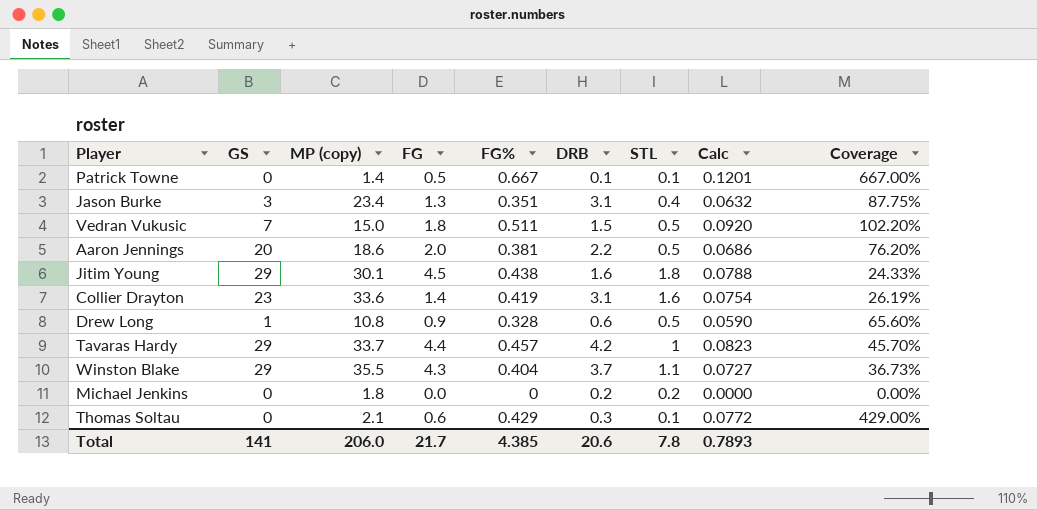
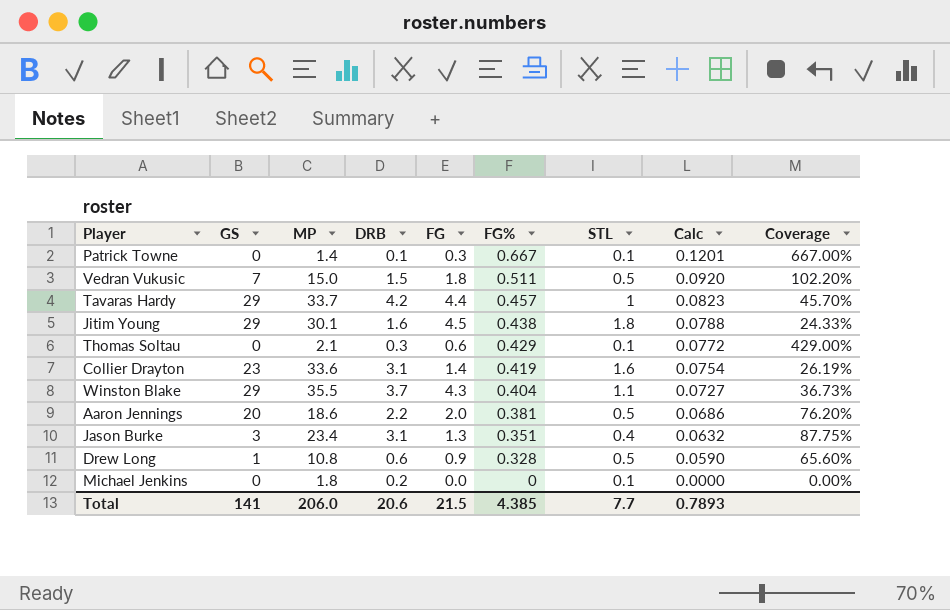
row order: none -> FG% descending
column name: MP (copy) -> MP
column DRB | position: 6 -> 4
Patrick Towne | FG: 0.5 -> 0.3
Michael Jenkins | STL: 0.2 -> 0.1
Total | FG: 21.7 -> 21.5
Total | STL: 7.8 -> 7.7

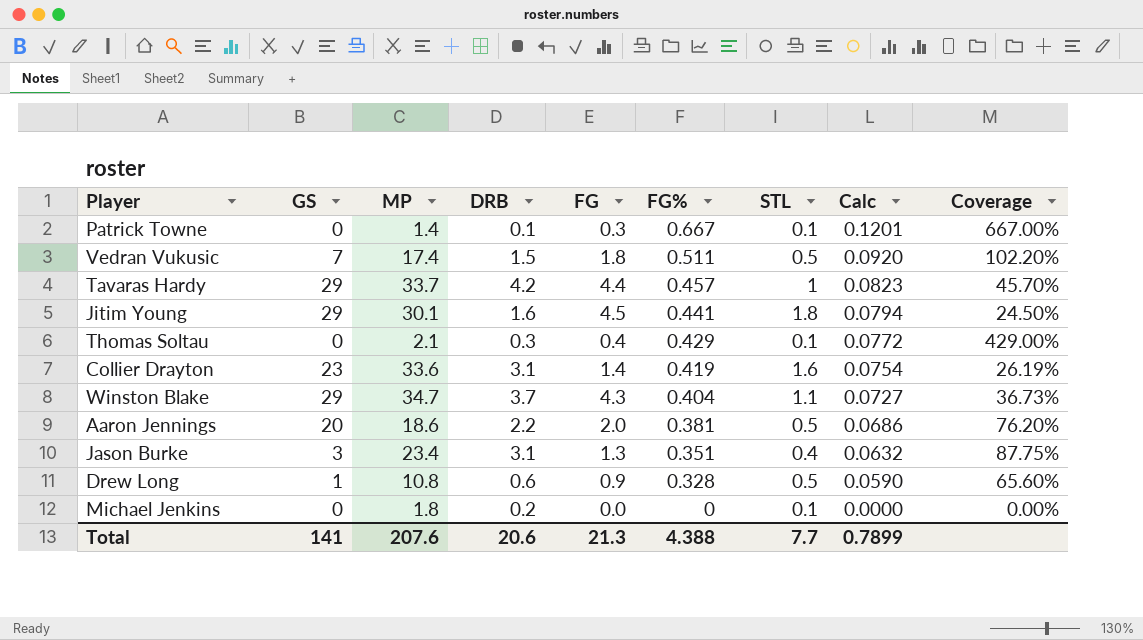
Vedran Vukusic | MP: 15.0 -> 17.4
Jitim Young | FG%: 0.438 -> 0.441
Jitim Young | Calc: 0.0788 -> 0.0794
Jitim Young | Coverage: 24.33% -> 24.50%
Thomas Soltau | FG: 0.6 -> 0.4
Winston Blake | MP: 35.5 -> 34.7
Total | MP: 206.0 -> 207.6
Total | FG: 21.5 -> 21.3
Total | FG%: 4.385 -> 4.388
Total | Calc: 0.7893 -> 0.7899

